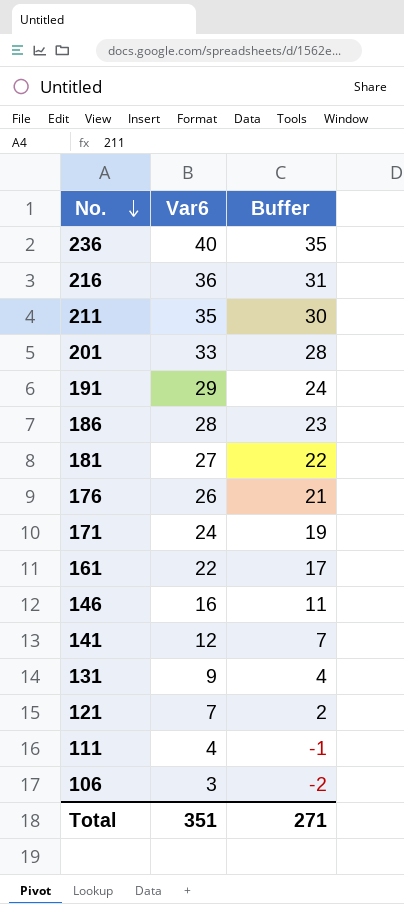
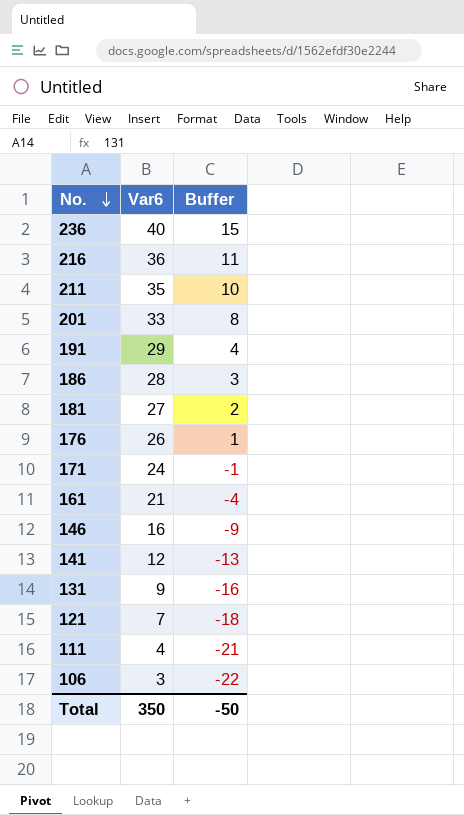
column Buffer | formula: [Var6] - 5 -> [Var6] - 25
161 | Var6: 22 -> 21
Total | Var6: 351 -> 350
Total | Buffer: 271 -> -50

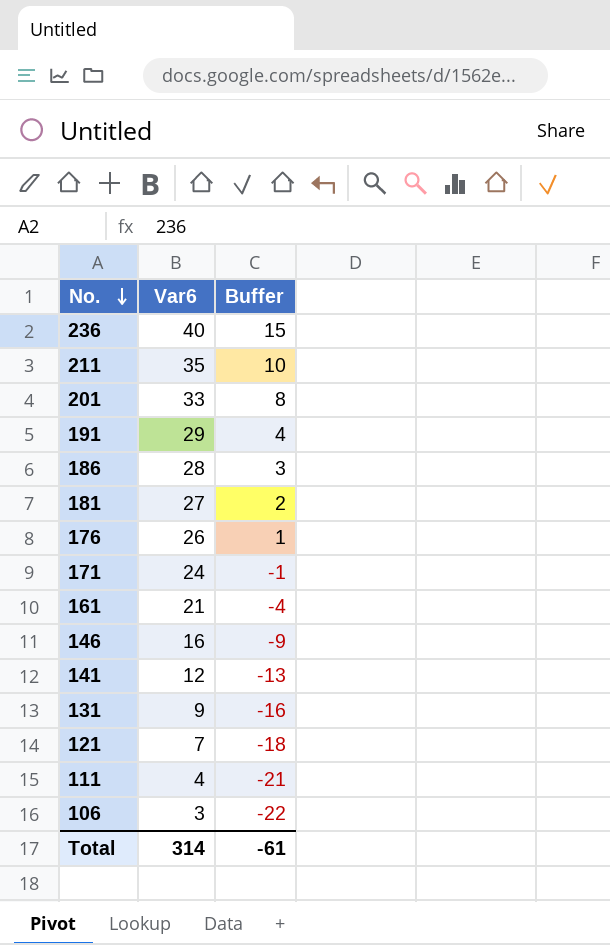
row 216: 36 | 11 -> none
Total | Var6: 350 -> 314
Total | Buffer: -50 -> -61

